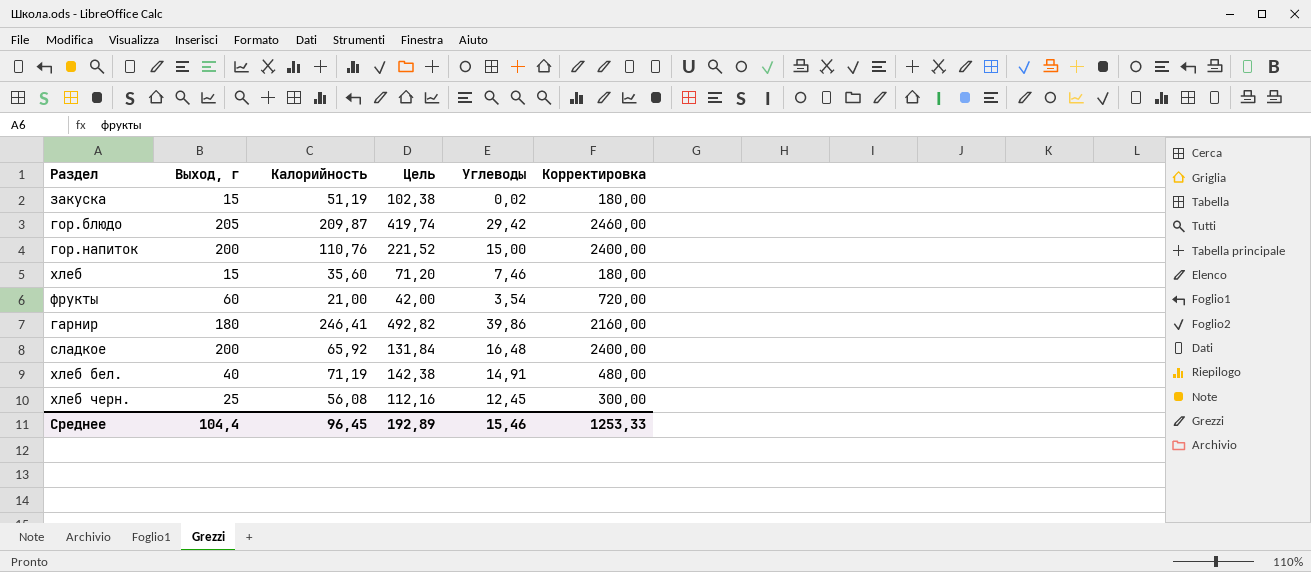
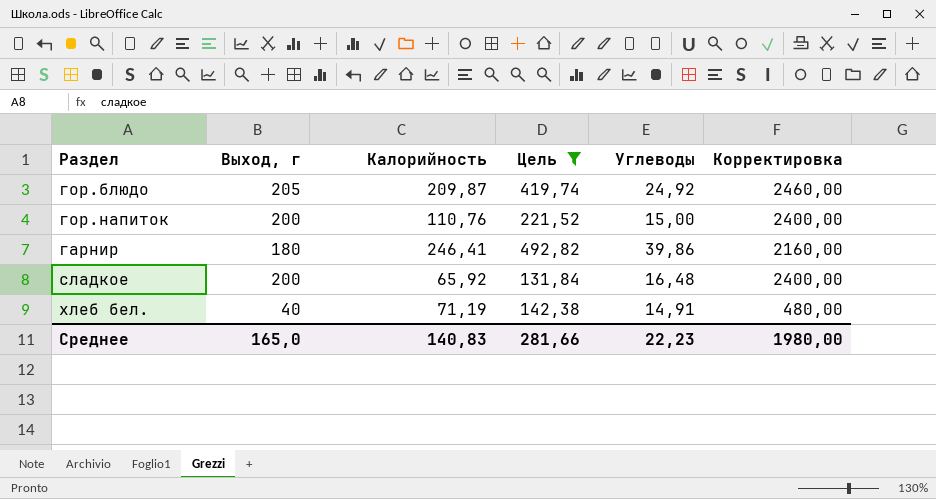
filter: none -> Цель >= 131,84
гор.блюдо | Углеводы: 29,42 -> 24,92
Среднее | Выход, г: 104,4 -> 165,0
Среднее | Калорийность: 96,45 -> 140,83
Среднее | Цель: 192,89 -> 281,66
Среднее | Углеводы: 15,46 -> 22,23
Среднее | Корректировка: 1253,33 -> 1980,00

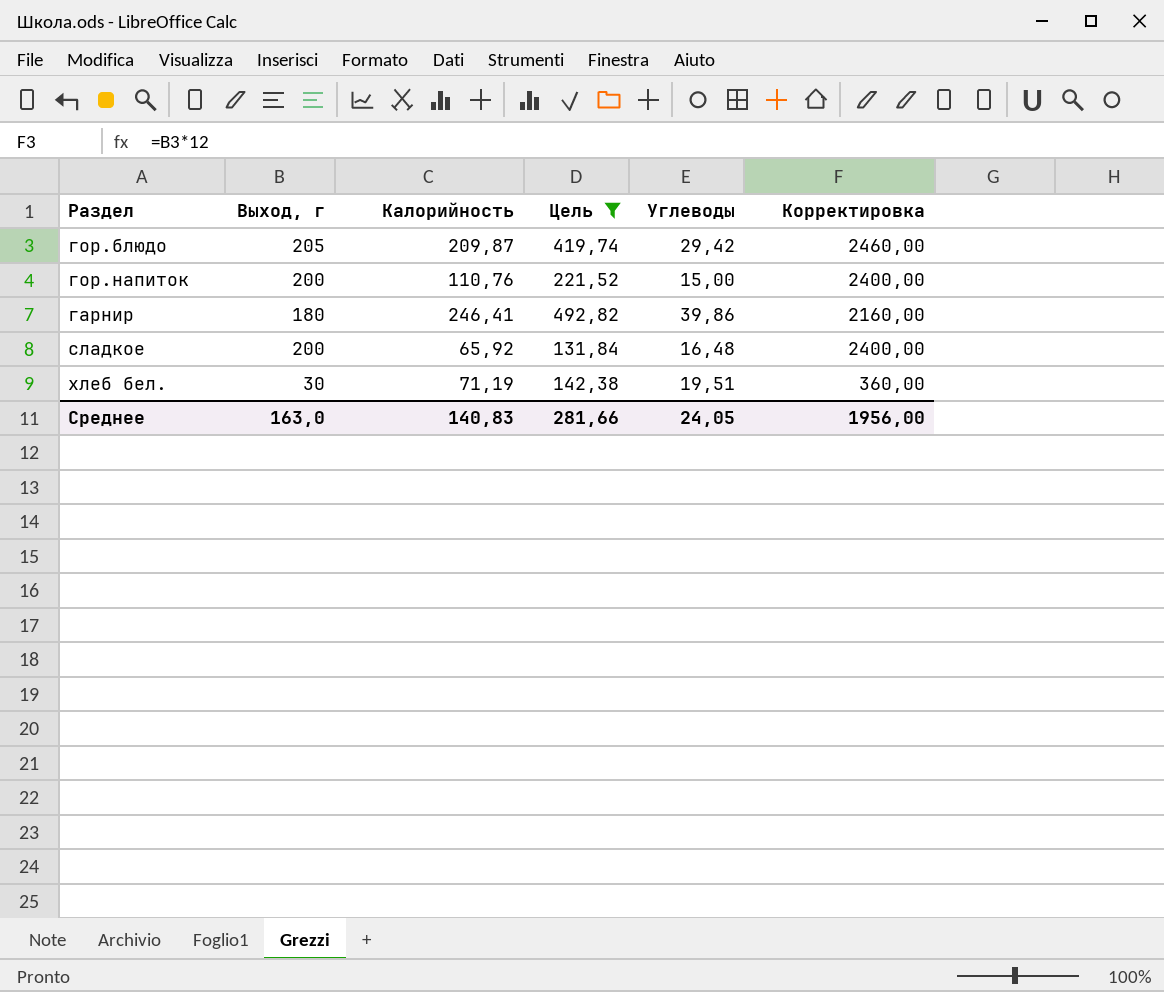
гор.блюдо | Углеводы: 24,92 -> 29,42
хлеб бел. | Выход, г: 40 -> 30
хлеб бел. | Углеводы: 14,91 -> 19,51
хлеб бел. | Корректировка: 480,00 -> 360,00
Среднее | Выход, г: 165,0 -> 163,0
Среднее | Углеводы: 22,23 -> 24,05
Среднее | Корректировка: 1980,00 -> 1956,00

